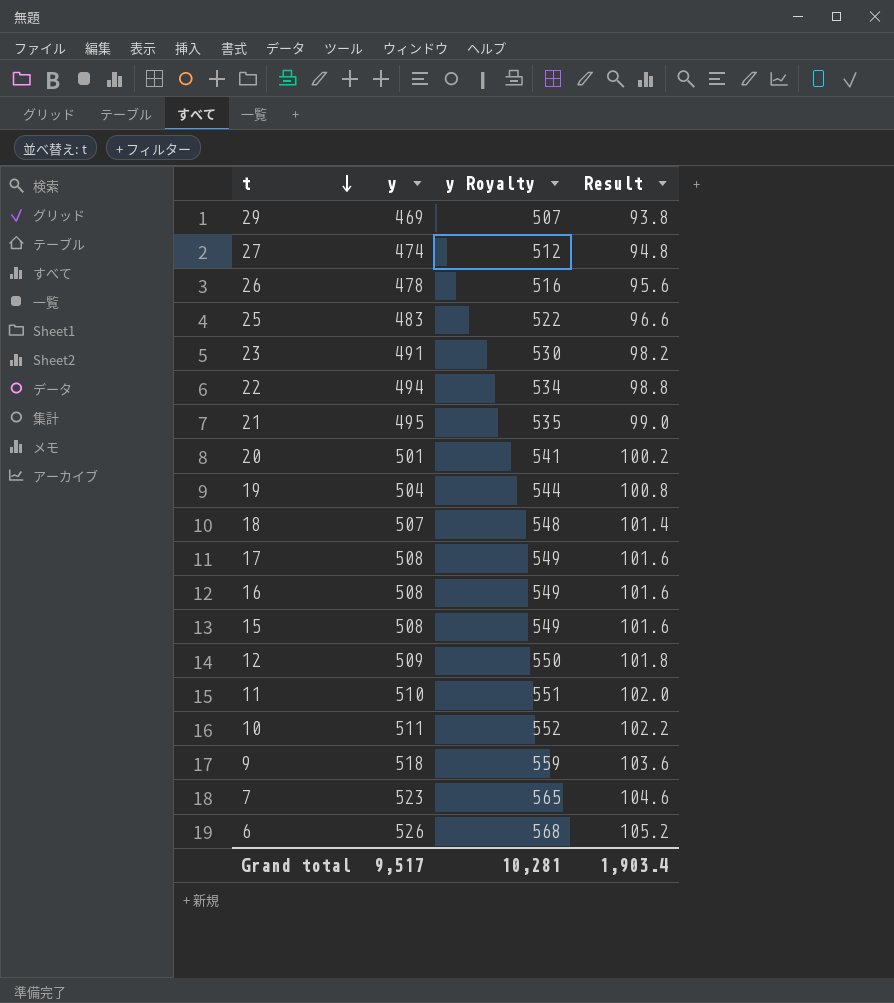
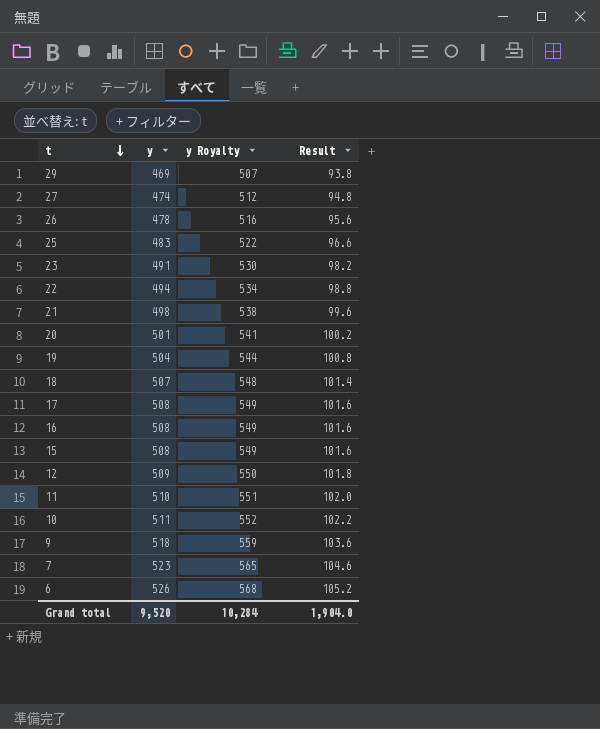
21 | y: 495 -> 498
21 | y Royalty: 535 -> 538
21 | Result: 99.0 -> 99.6
Grand total | y: 9,517 -> 9,520
Grand total | y Royalty: 10,281 -> 10,284
Grand total | Result: 1,903.4 -> 1,904.0

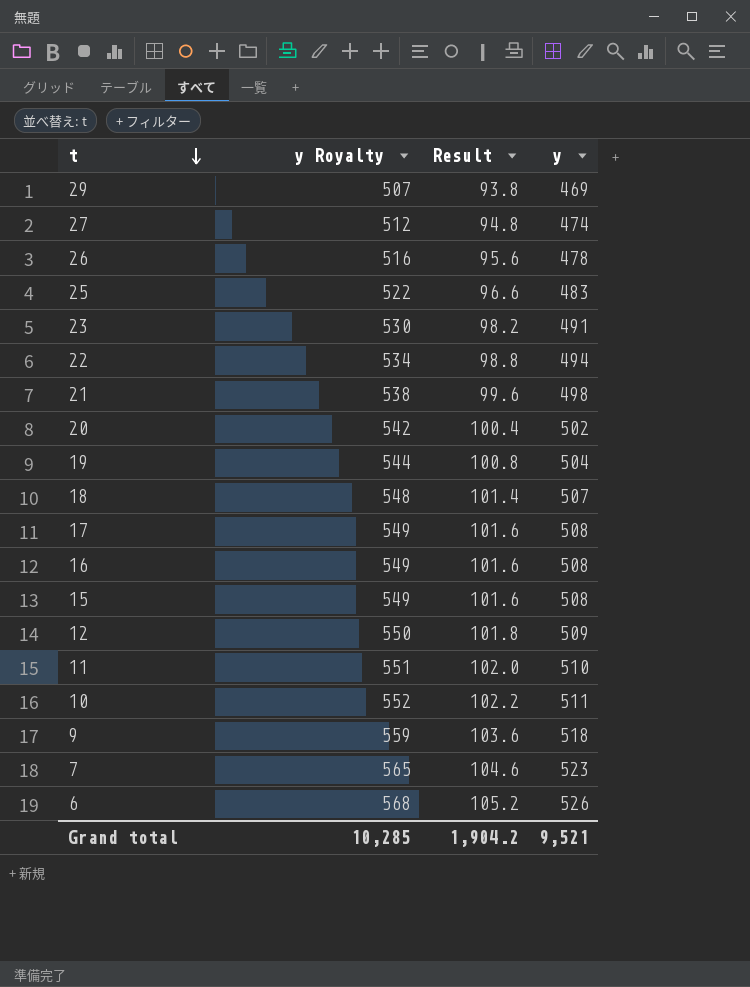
column y | position: 2 -> 4
20 | y Royalty: 541 -> 542
20 | Result: 100.2 -> 100.4
20 | y: 501 -> 502
Grand total | y Royalty: 10,284 -> 10,285
Grand total | Result: 1,904.0 -> 1,904.2
Grand total | y: 9,520 -> 9,521

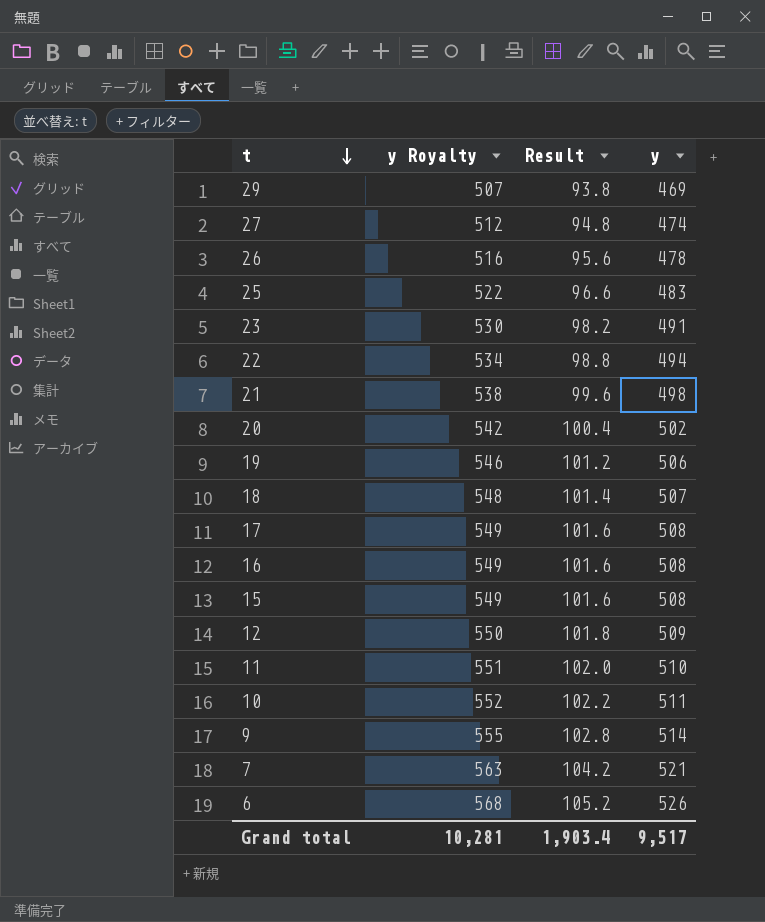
19 | y Royalty: 544 -> 546
19 | Result: 100.8 -> 101.2
19 | y: 504 -> 506
9 | y Royalty: 559 -> 555
9 | Result: 103.6 -> 102.8
9 | y: 518 -> 514
7 | y Royalty: 565 -> 563
7 | Result: 104.6 -> 104.2
7 | y: 523 -> 521
Grand total | y Royalty: 10,285 -> 10,281
Grand total | Result: 1,904.2 -> 1,903.4
Grand total | y: 9,521 -> 9,517

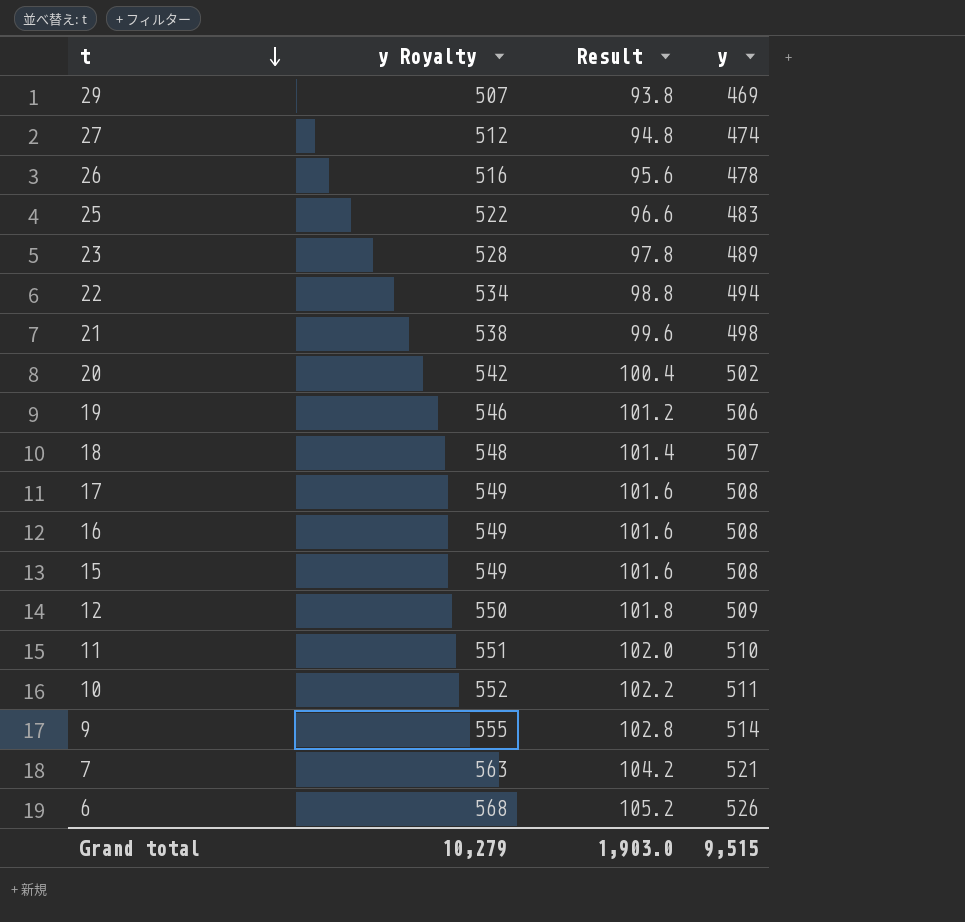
23 | y Royalty: 530 -> 528
23 | Result: 98.2 -> 97.8
23 | y: 491 -> 489
Grand total | y Royalty: 10,281 -> 10,279
Grand total | Result: 1,903.4 -> 1,903.0
Grand total | y: 9,517 -> 9,515

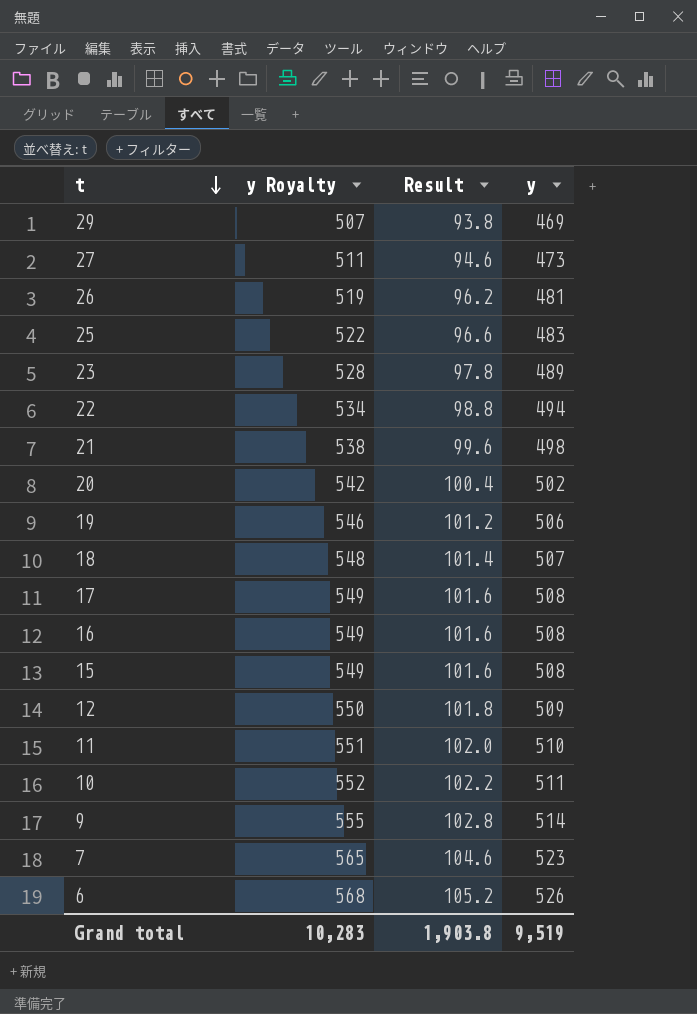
27 | y Royalty: 512 -> 511
27 | Result: 94.8 -> 94.6
27 | y: 474 -> 473
26 | y Royalty: 516 -> 519
26 | Result: 95.6 -> 96.2
26 | y: 478 -> 481
7 | y Royalty: 563 -> 565
7 | Result: 104.2 -> 104.6
7 | y: 521 -> 523
Grand total | y Royalty: 10,279 -> 10,283
Grand total | Result: 1,903.0 -> 1,903.8
Grand total | y: 9,515 -> 9,519

